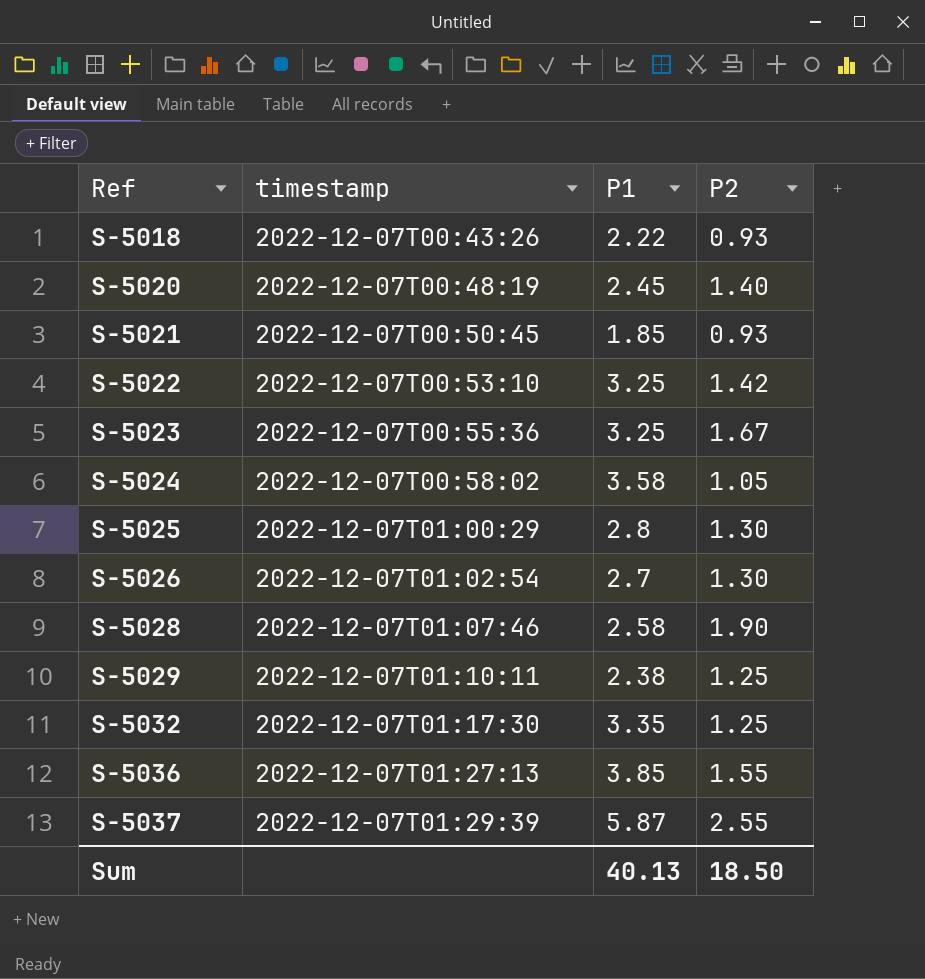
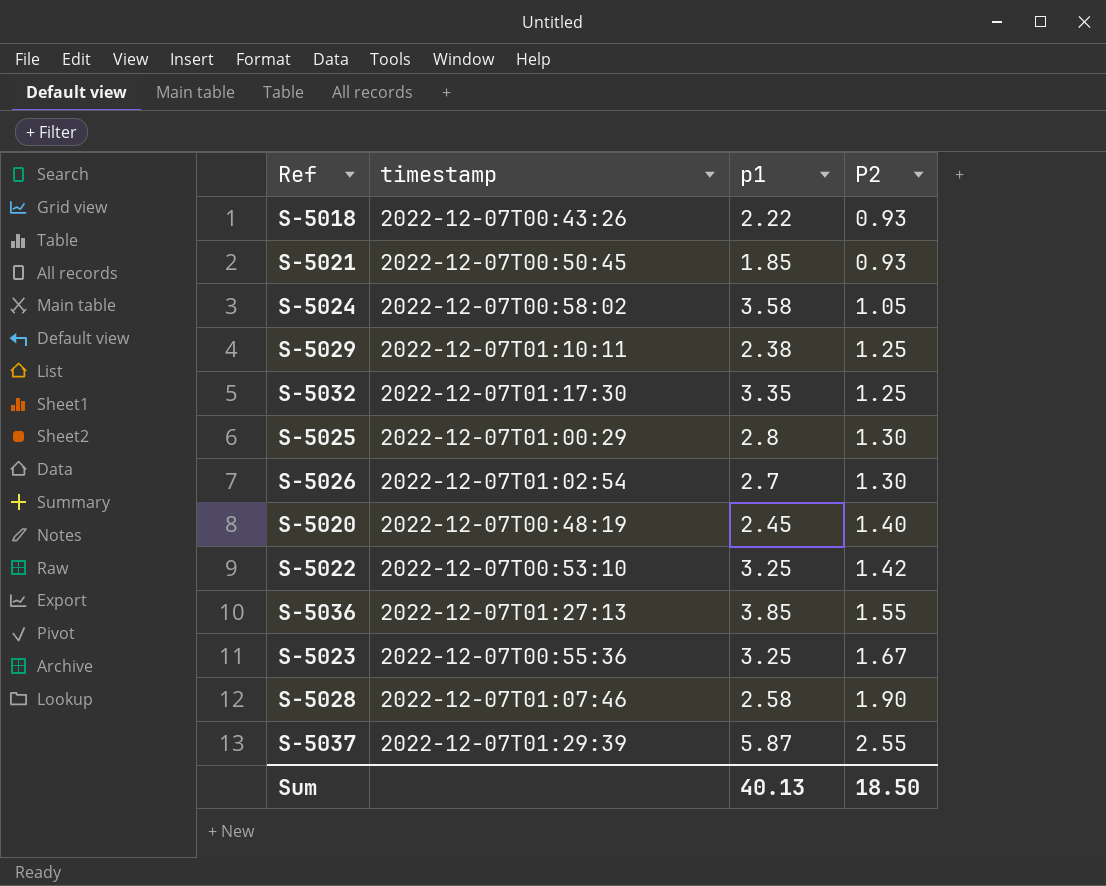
row order: Ref ascending -> P2 ascending
column name: P1 -> p1

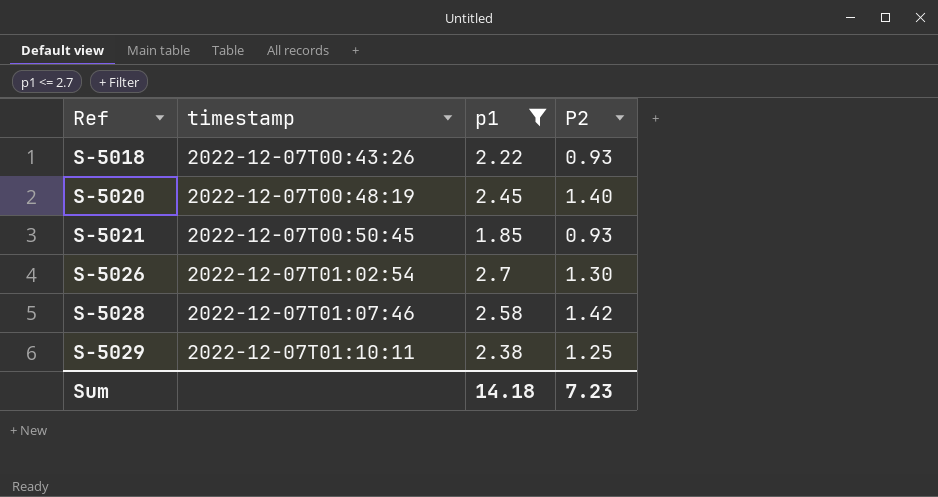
filter: none -> p1 <= 2.7
row order: P2 ascending -> Ref ascending
S-5028 | P2: 1.90 -> 1.42
Sum | p1: 40.13 -> 14.18
Sum | P2: 18.50 -> 7.23

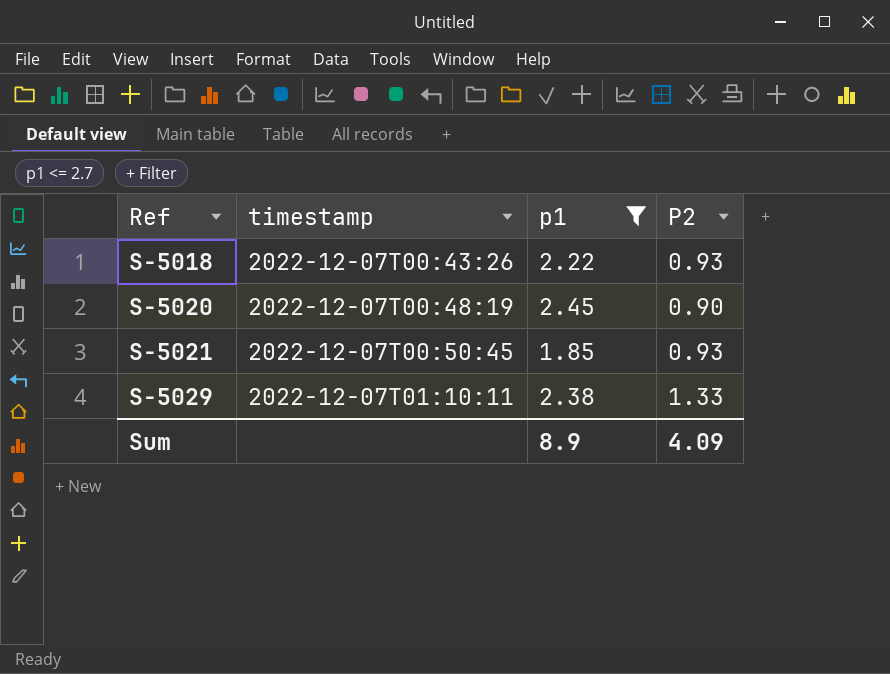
row S-5026: 2022-12-07T01:02:54 | 2.7 | 1.30 -> none
row S-5028: 2022-12-07T01:07:46 | 2.58 | 1.42 -> none
S-5020 | P2: 1.40 -> 0.90
S-5029 | P2: 1.25 -> 1.33
Sum | p1: 14.18 -> 8.9
Sum | P2: 7.23 -> 4.09

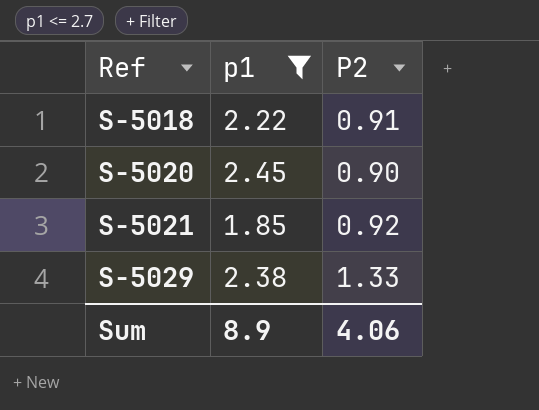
column timestamp | position: 2 -> none
S-5018 | P2: 0.93 -> 0.91
S-5021 | P2: 0.93 -> 0.92
Sum | P2: 4.09 -> 4.06

